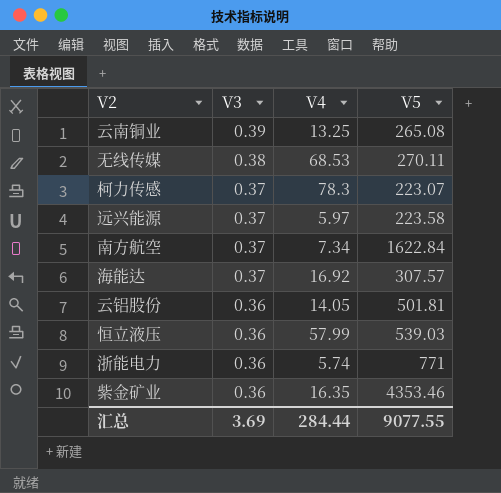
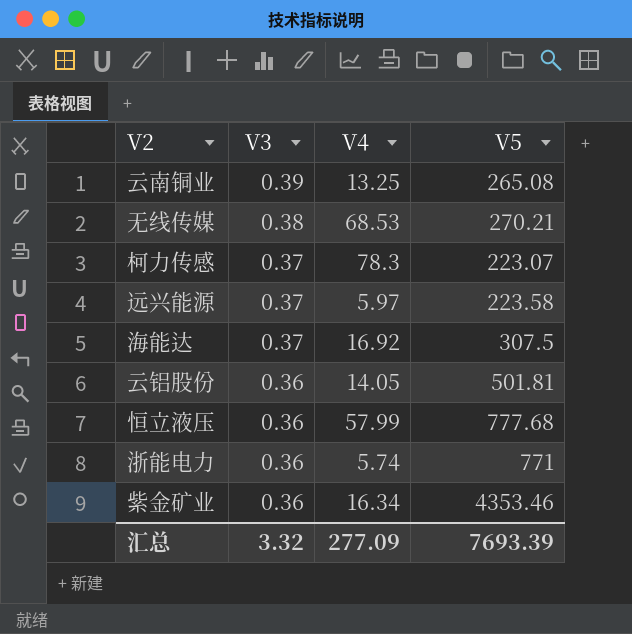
row 南方航空: 0.37 | 7.34 | 1622.84 -> none
无线传媒 | V5: 270.11 -> 270.21
海能达 | V5: 307.57 -> 307.5
恒立液压 | V5: 539.03 -> 777.68
紫金矿业 | V4: 16.35 -> 16.34
汇总 | V3: 3.69 -> 3.32
汇总 | V4: 284.44 -> 277.09
汇总 | V5: 9077.55 -> 7693.39

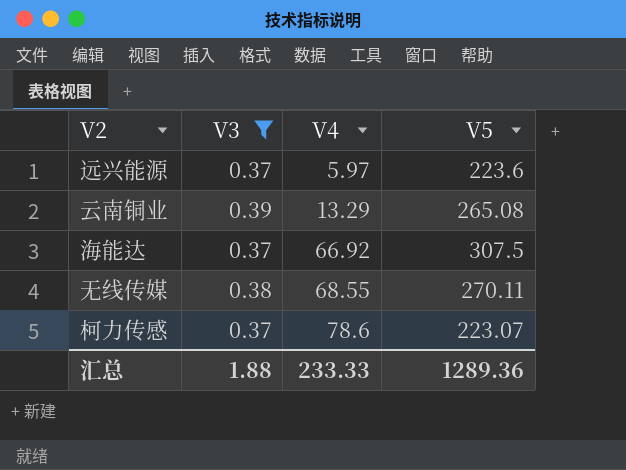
filter: none -> V3 != 0.36
row order: V3 descending -> V4 ascending
远兴能源 | V5: 223.58 -> 223.6
云南铜业 | V4: 13.25 -> 13.29
海能达 | V4: 16.92 -> 66.92
无线传媒 | V4: 68.53 -> 68.55
无线传媒 | V5: 270.21 -> 270.11
柯力传感 | V4: 78.3 -> 78.6
汇总 | V3: 3.32 -> 1.88
汇总 | V4: 277.09 -> 233.33
汇总 | V5: 7693.39 -> 1289.36

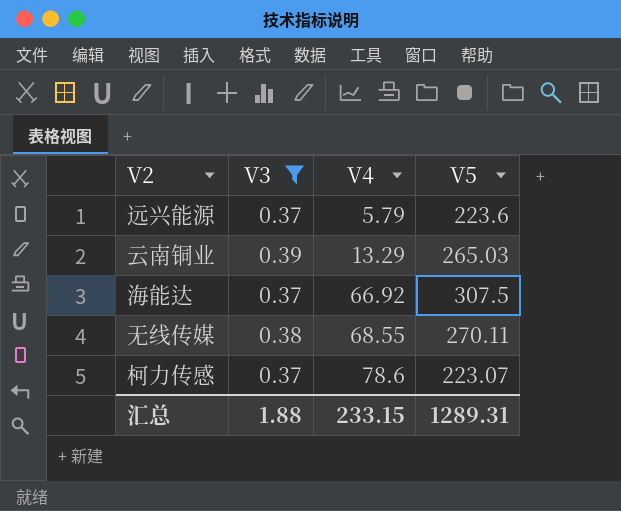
远兴能源 | V4: 5.97 -> 5.79
云南铜业 | V5: 265.08 -> 265.03
汇总 | V4: 233.33 -> 233.15
汇总 | V5: 1289.36 -> 1289.31

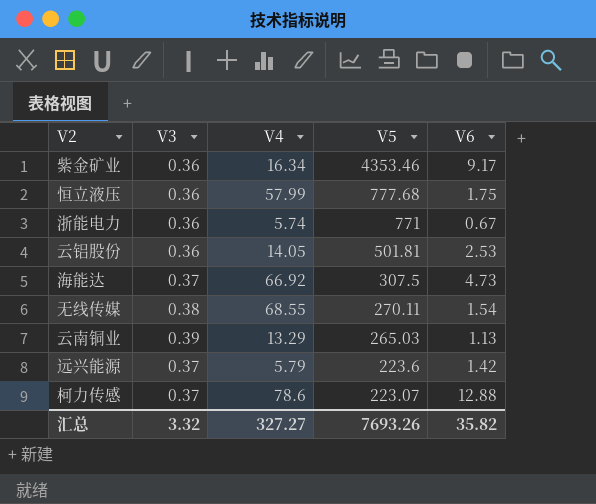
filter: V3 != 0.36 -> none
row order: V4 ascending -> V5 descending
column V6 | position: none -> 5
汇总 | V3: 1.88 -> 3.32
汇总 | V4: 233.15 -> 327.27
汇总 | V5: 1289.31 -> 7693.26

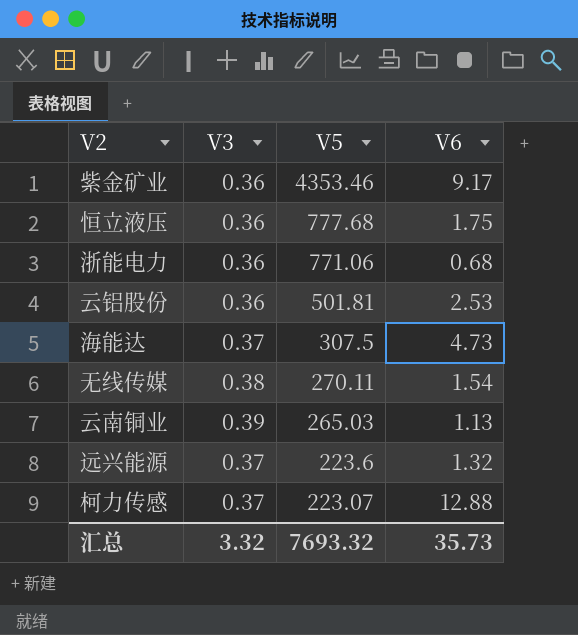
column V4 | position: 3 -> none
浙能电力 | V5: 771 -> 771.06
浙能电力 | V6: 0.67 -> 0.68
远兴能源 | V6: 1.42 -> 1.32
汇总 | V5: 7693.26 -> 7693.32
汇总 | V6: 35.82 -> 35.73

